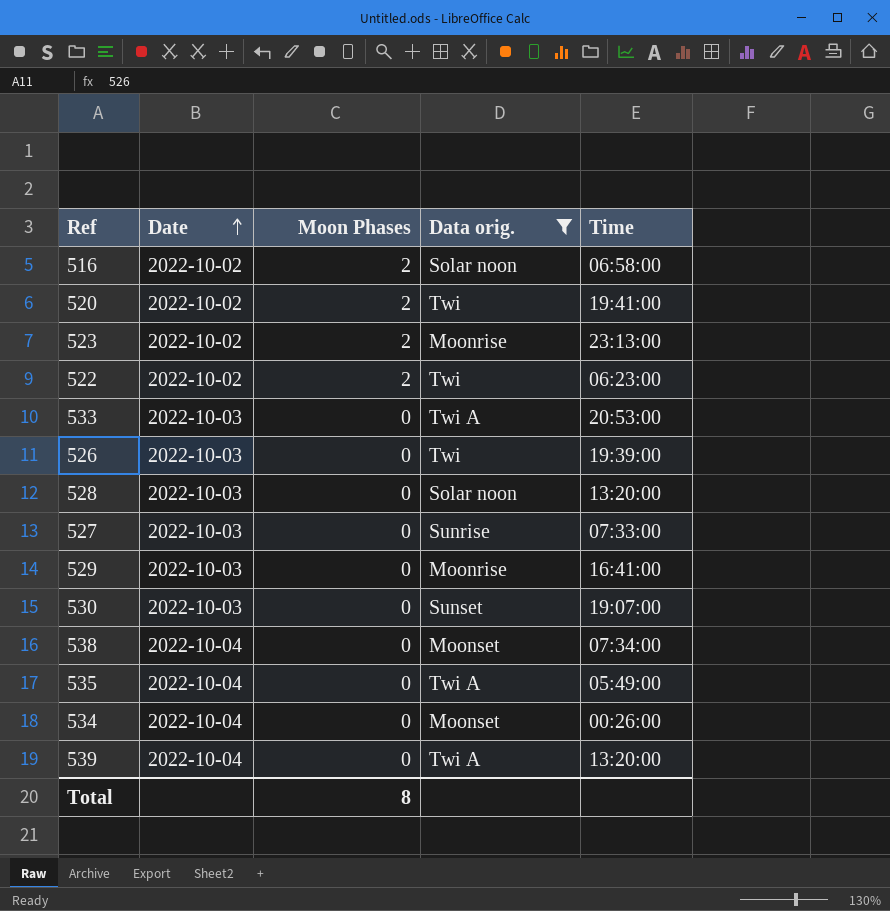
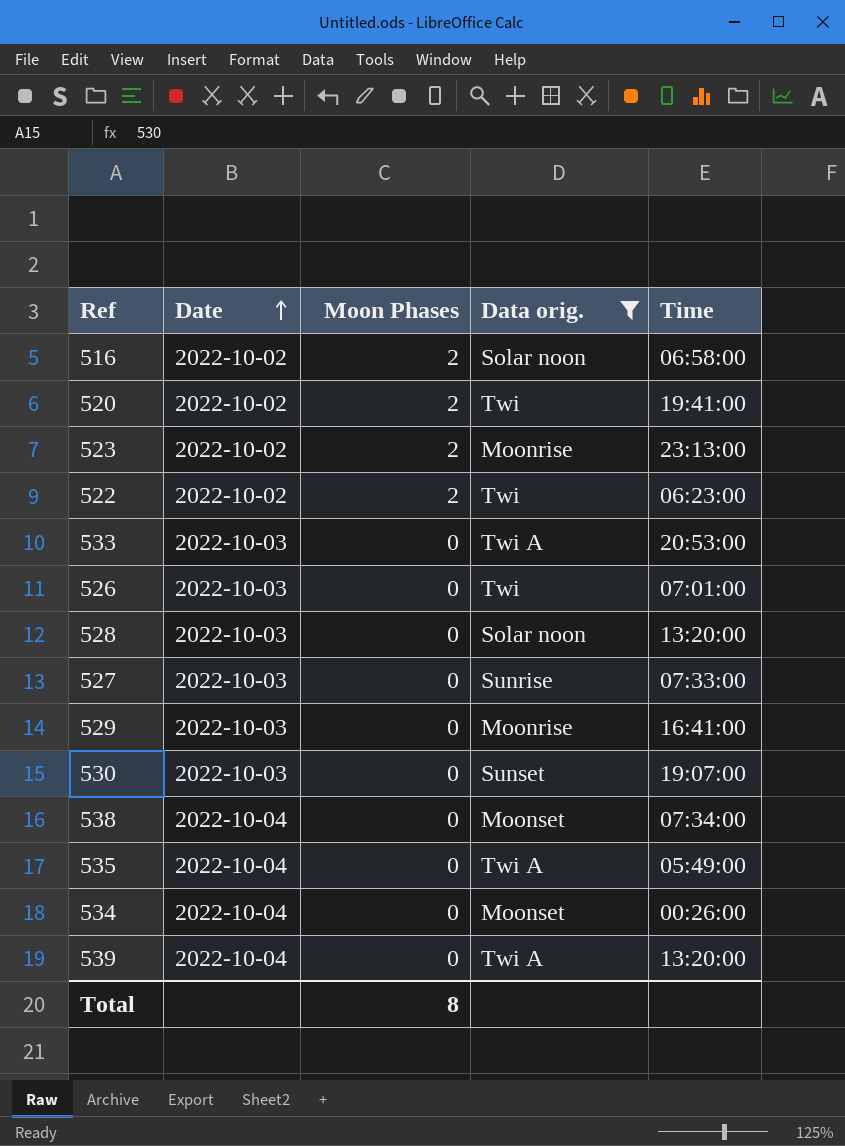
526 | Time: 19:39:00 -> 07:01:00

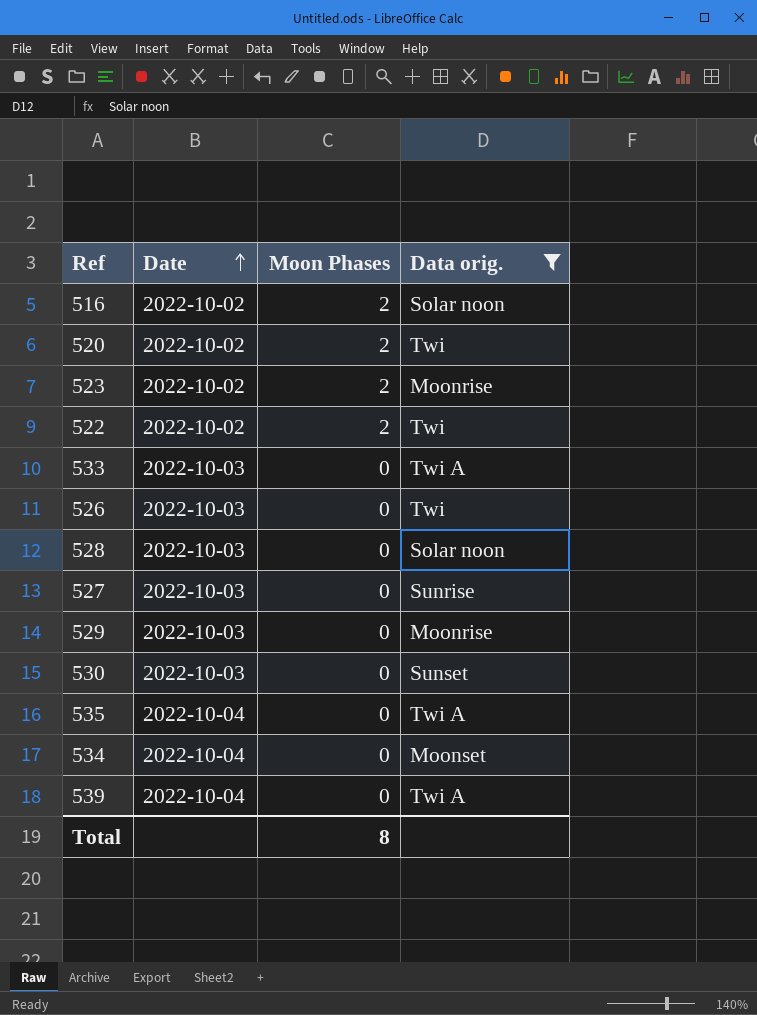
column Time | position: 5 -> none
row 538: 2022-10-04 | 0 | Moonset | 07:34:00 -> none

